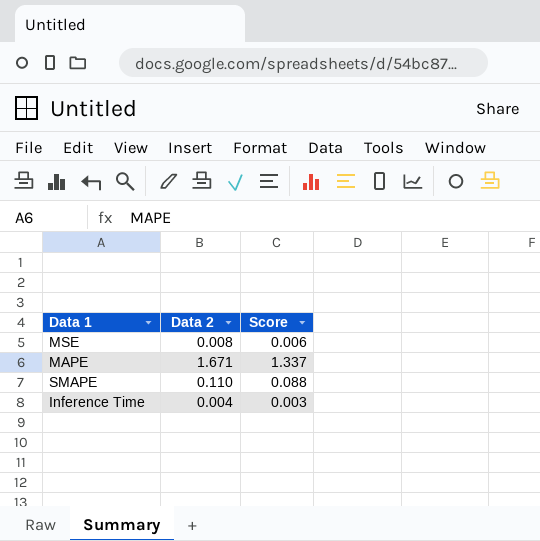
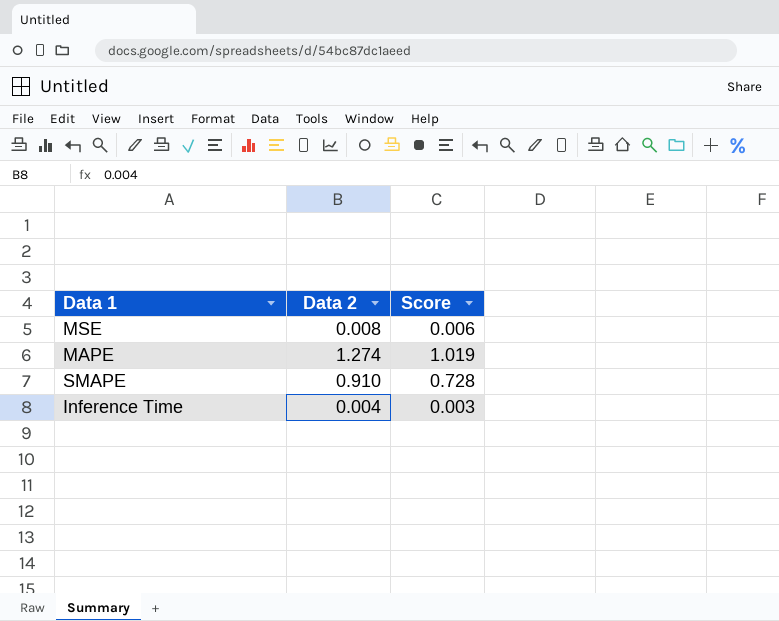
MAPE | Data 2: 1.671 -> 1.274
MAPE | Score: 1.337 -> 1.019
SMAPE | Data 2: 0.110 -> 0.910
SMAPE | Score: 0.088 -> 0.728

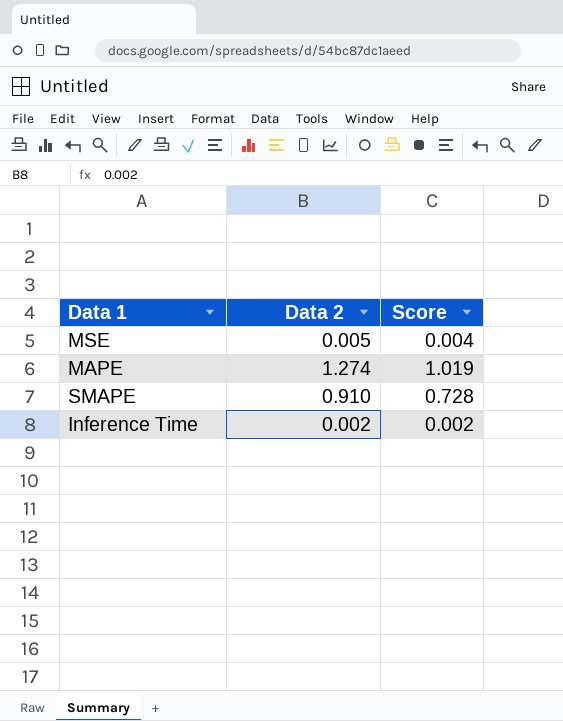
MSE | Data 2: 0.008 -> 0.005
MSE | Score: 0.006 -> 0.004
Inference Time | Data 2: 0.004 -> 0.002
Inference Time | Score: 0.003 -> 0.002

